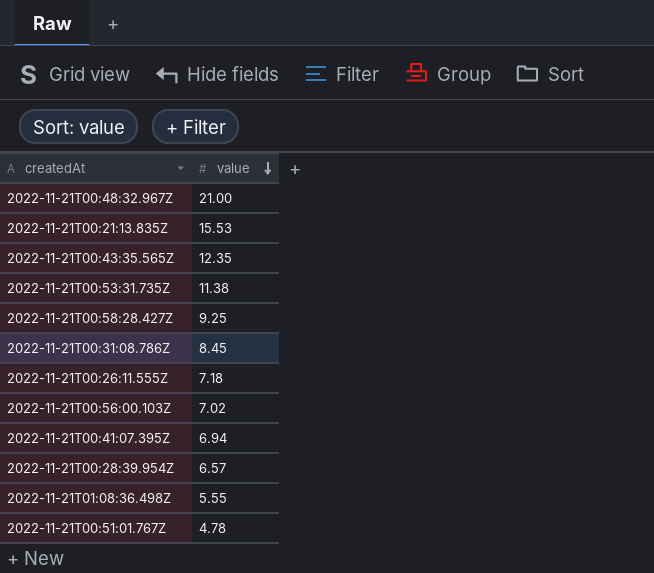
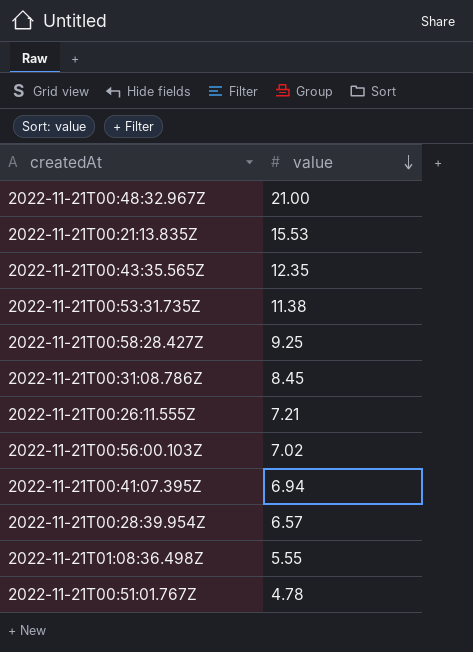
2022-11-21T00:26:11.555Z | value: 7.18 -> 7.21

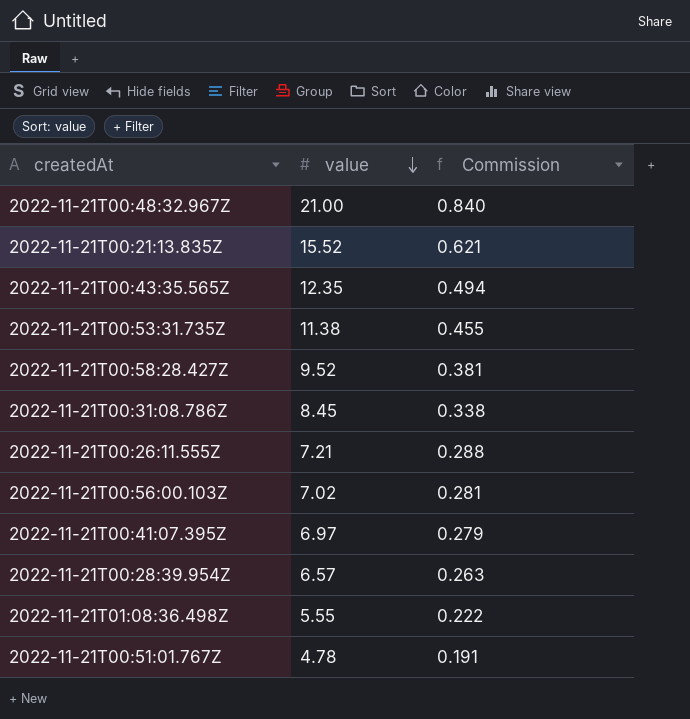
column Commission | formula: none -> [value] * 0.04
2022-11-21T00:21:13.835Z | value: 15.53 -> 15.52
2022-11-21T00:58:28.427Z | value: 9.25 -> 9.52
2022-11-21T00:41:07.395Z | value: 6.94 -> 6.97

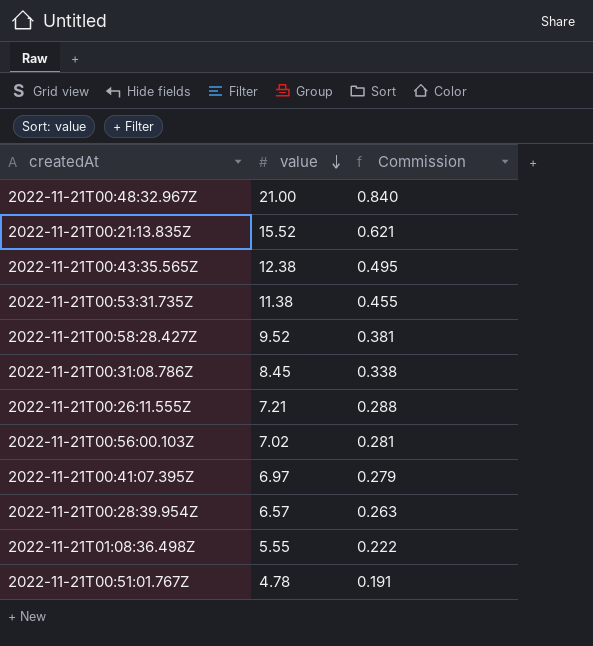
2022-11-21T00:43:35.565Z | value: 12.35 -> 12.38
2022-11-21T00:43:35.565Z | Commission: 0.494 -> 0.495

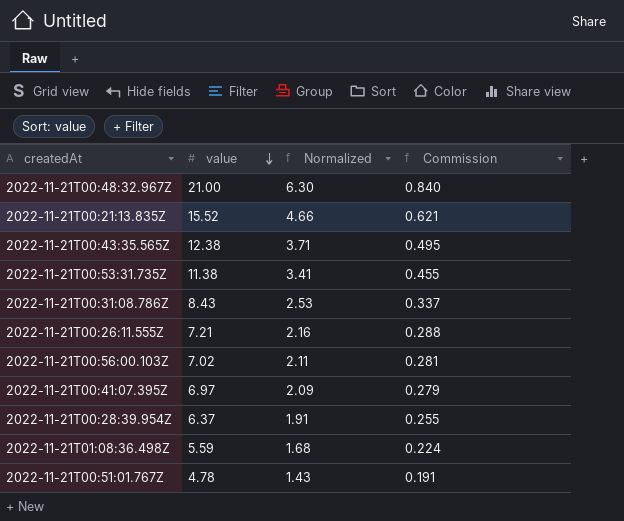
column Normalized | formula: none -> [value] * 0.3
row 2022-11-21T00:58:28.427Z: 9.52 | 0.381 -> none
2022-11-21T00:31:08.786Z | value: 8.45 -> 8.43
2022-11-21T00:31:08.786Z | Commission: 0.338 -> 0.337
2022-11-21T00:28:39.954Z | value: 6.57 -> 6.37
2022-11-21T00:28:39.954Z | Commission: 0.263 -> 0.255
2022-11-21T01:08:36.498Z | value: 5.55 -> 5.59
2022-11-21T01:08:36.498Z | Commission: 0.222 -> 0.224

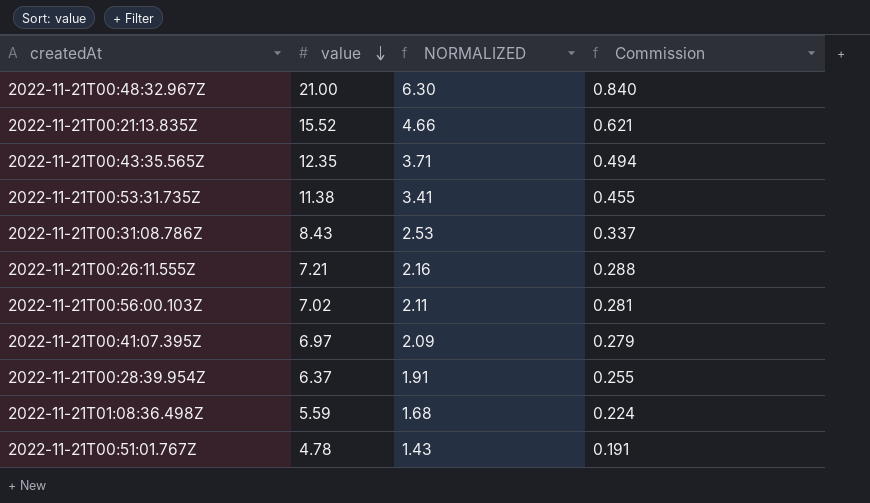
column name: Normalized -> NORMALIZED
2022-11-21T00:43:35.565Z | value: 12.38 -> 12.35
2022-11-21T00:43:35.565Z | Commission: 0.495 -> 0.494

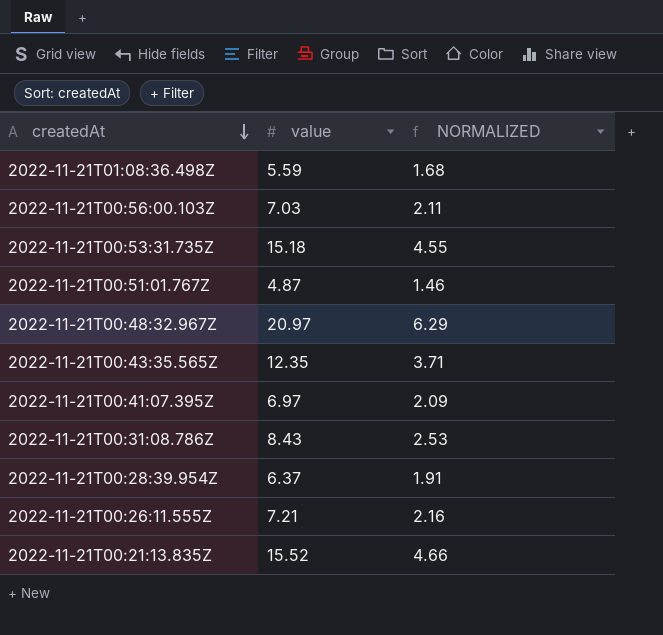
row order: value descending -> createdAt descending
column Commission | formula: [value] * 0.04 -> none
2022-11-21T00:56:00.103Z | value: 7.02 -> 7.03
2022-11-21T00:53:31.735Z | value: 11.38 -> 15.18
2022-11-21T00:53:31.735Z | NORMALIZED: 3.41 -> 4.55
2022-11-21T00:51:01.767Z | value: 4.78 -> 4.87
2022-11-21T00:51:01.767Z | NORMALIZED: 1.43 -> 1.46
2022-11-21T00:48:32.967Z | value: 21.00 -> 20.97
2022-11-21T00:48:32.967Z | NORMALIZED: 6.30 -> 6.29

